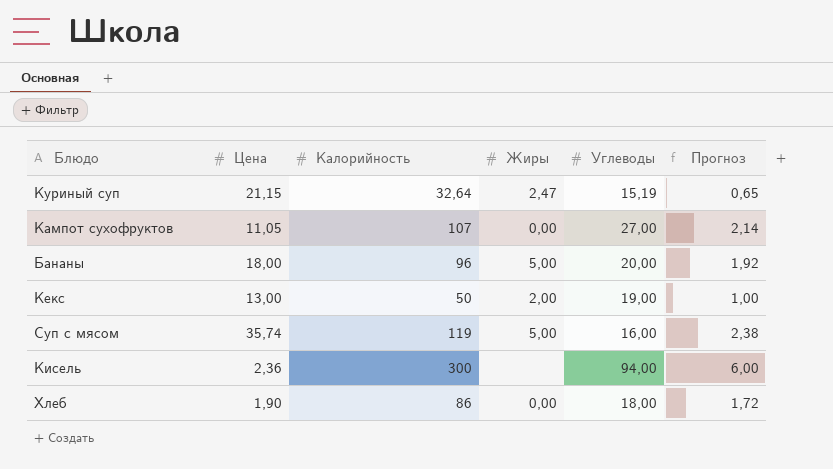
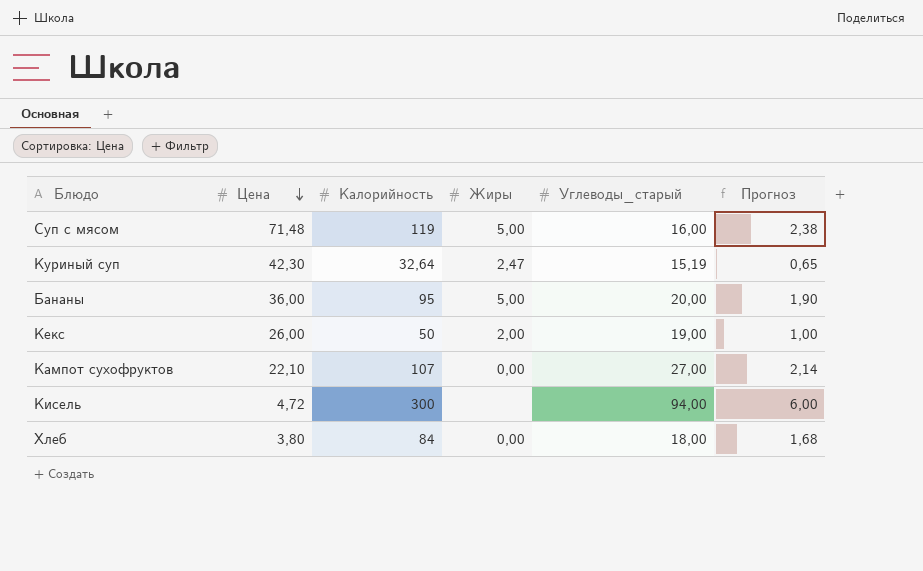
row order: none -> Цена descending
column name: Углеводы -> Углеводы_старый
Суп с мясом | Цена: 35,74 -> 71,48
Куриный суп | Цена: 21,15 -> 42,30
Бананы | Цена: 18,00 -> 36,00
Бананы | Калорийность: 96 -> 95
Бананы | Прогноз: 1,92 -> 1,90
Кекс | Цена: 13,00 -> 26,00
Кампот сухофруктов | Цена: 11,05 -> 22,10
Кисель | Цена: 2,36 -> 4,72
Хлеб | Цена: 1,90 -> 3,80
Хлеб | Калорийность: 86 -> 84
Хлеб | Прогноз: 1,72 -> 1,68

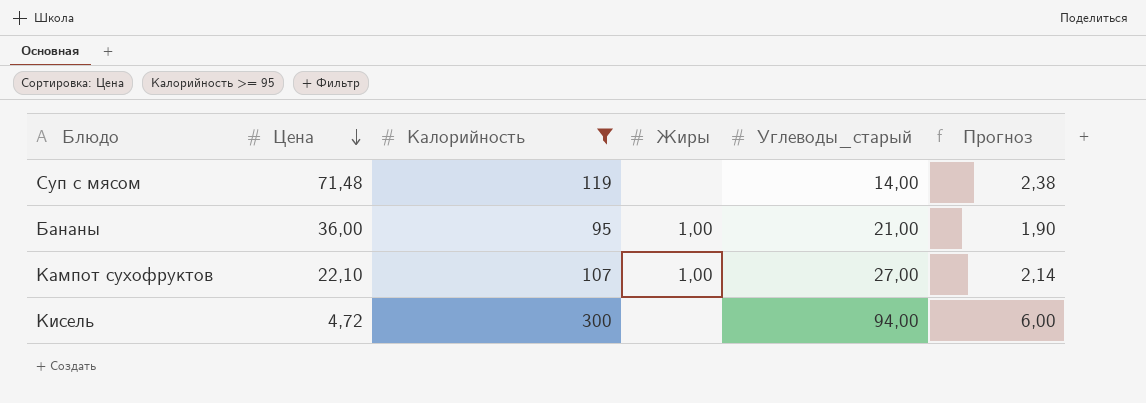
filter: none -> Калорийность >= 95
Суп с мясом | Жиры: 5,00 -> none
Суп с мясом | Углеводы_старый: 16,00 -> 14,00
Бананы | Жиры: 5,00 -> 1,00
Бананы | Углеводы_старый: 20,00 -> 21,00
Кампот сухофруктов | Жиры: 0,00 -> 1,00

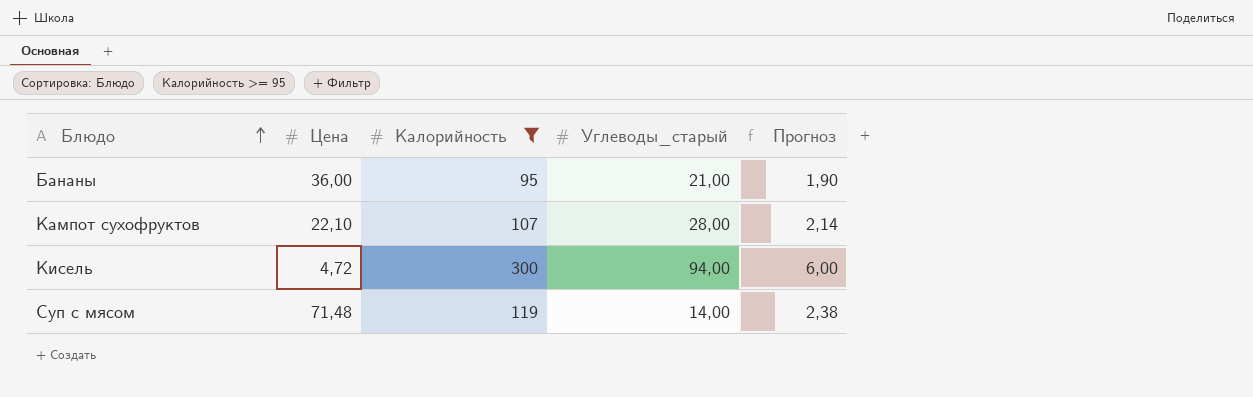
row order: Цена descending -> Блюдо ascending
column Жиры | position: 4 -> none
Кампот сухофруктов | Углеводы_старый: 27,00 -> 28,00

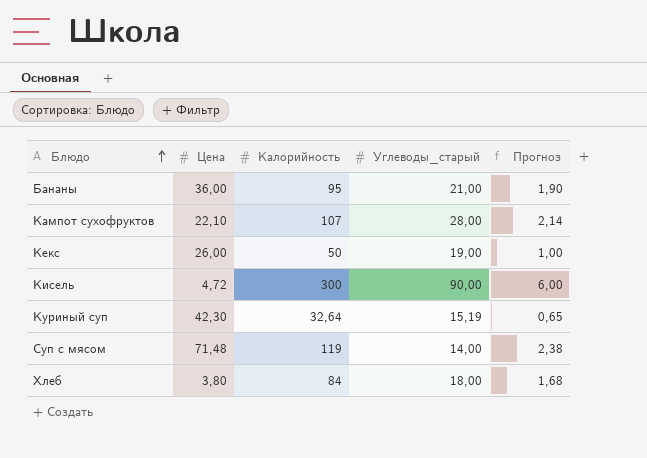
filter: Калорийность >= 95 -> none
Кисель | Углеводы_старый: 94,00 -> 90,00

